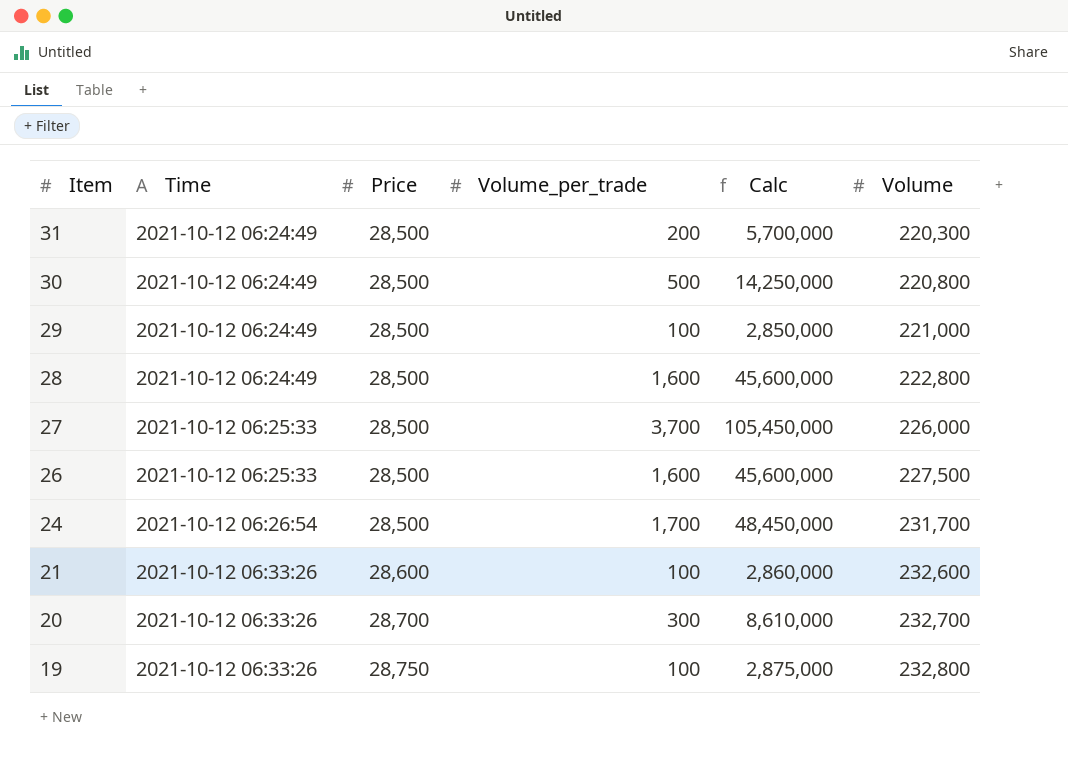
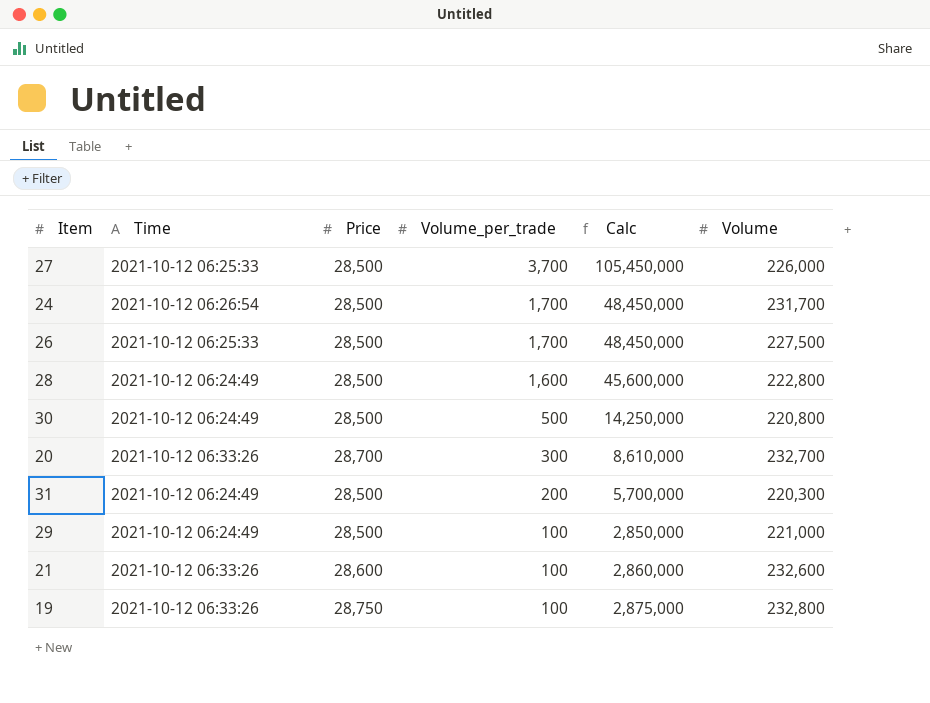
row order: Item descending -> Volume_per_trade descending
26 | Volume_per_trade: 1,600 -> 1,700
26 | Calc: 45,600,000 -> 48,450,000

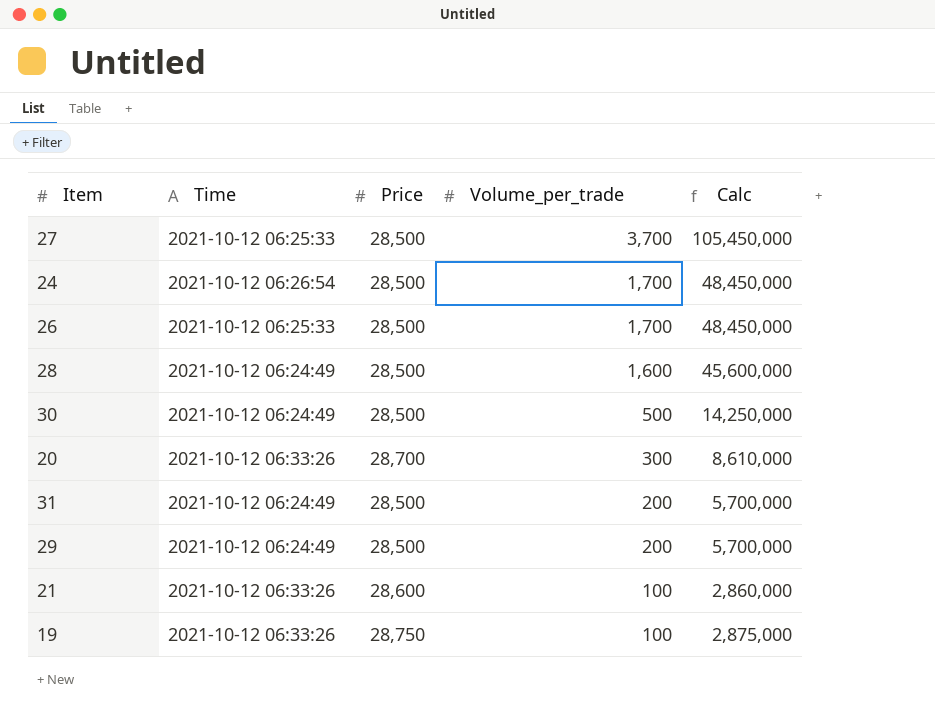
column Volume | position: 6 -> none
29 | Volume_per_trade: 100 -> 200
29 | Calc: 2,850,000 -> 5,700,000

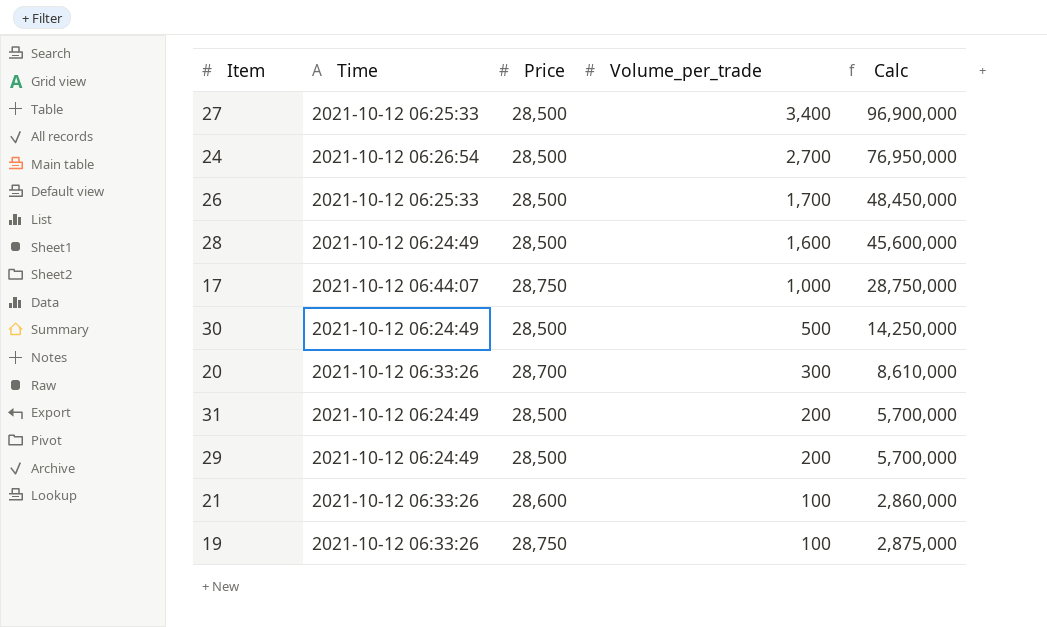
27 | Volume_per_trade: 3,700 -> 3,400
27 | Calc: 105,450,000 -> 96,900,000
24 | Volume_per_trade: 1,700 -> 2,700
24 | Calc: 48,450,000 -> 76,950,000
row 17: none -> 2021-10-12 06:44:07 | 28,750 | 1,000 | 28,750,000

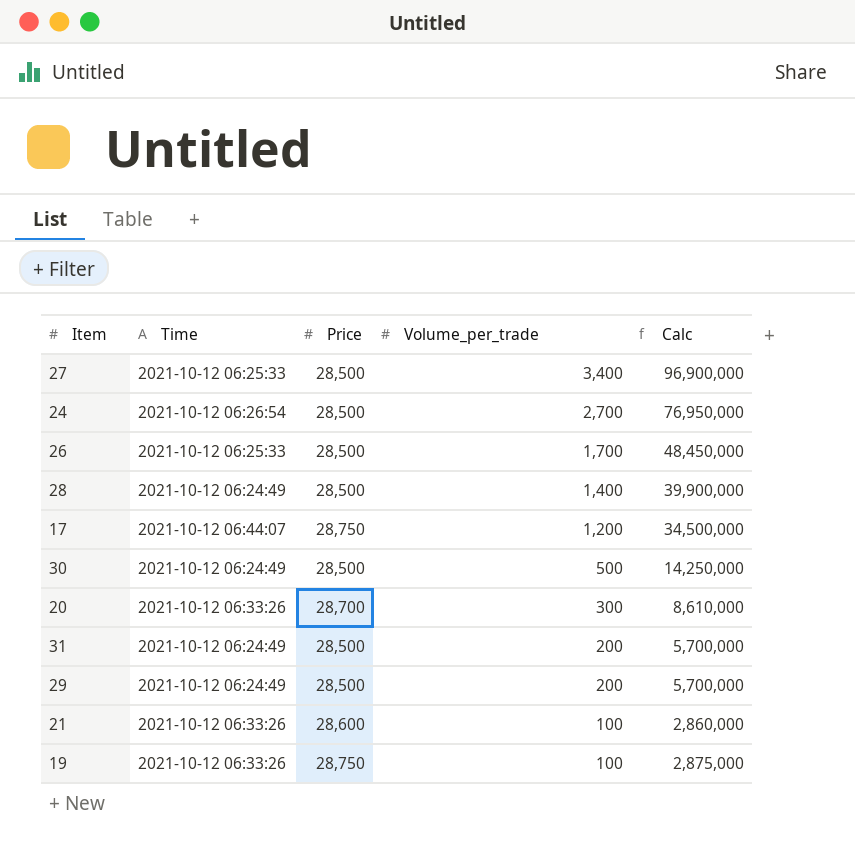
28 | Volume_per_trade: 1,600 -> 1,400
28 | Calc: 45,600,000 -> 39,900,000
17 | Volume_per_trade: 1,000 -> 1,200
17 | Calc: 28,750,000 -> 34,500,000

